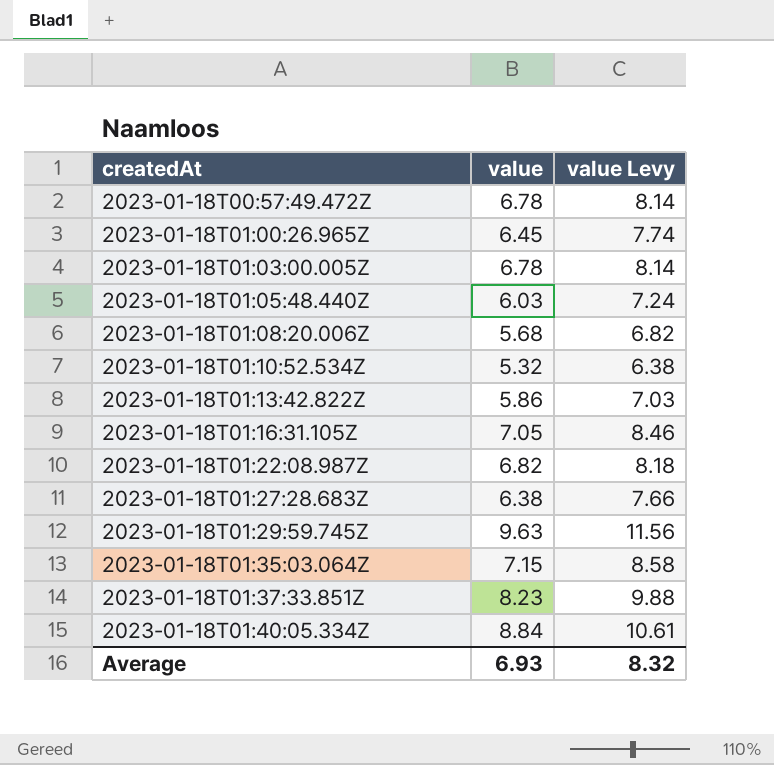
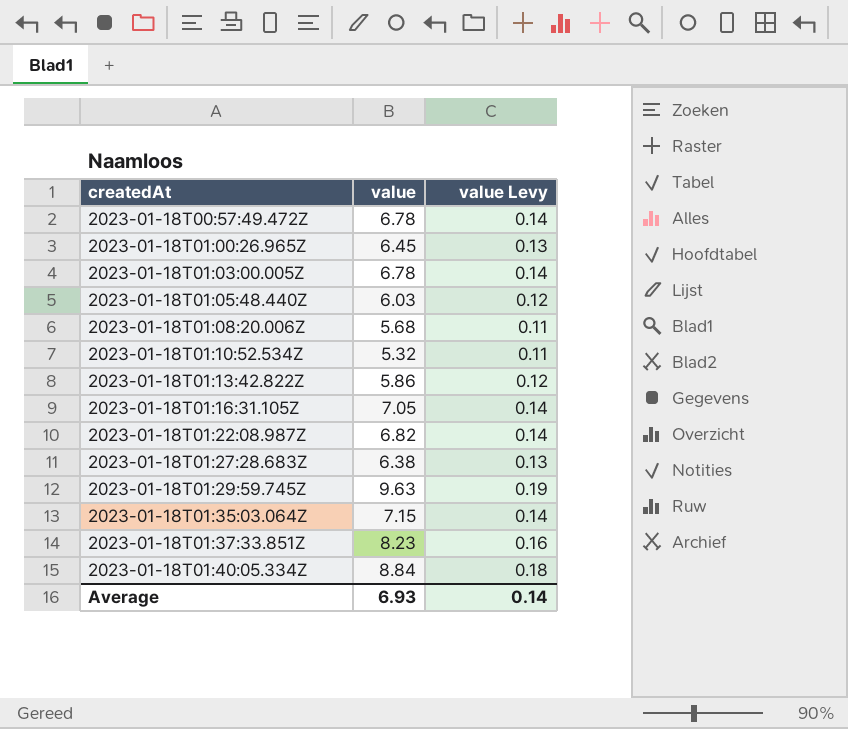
column value Levy | formula: [value] * 1.2 -> [value] * 0.02
Average | value Levy: 8.32 -> 0.14

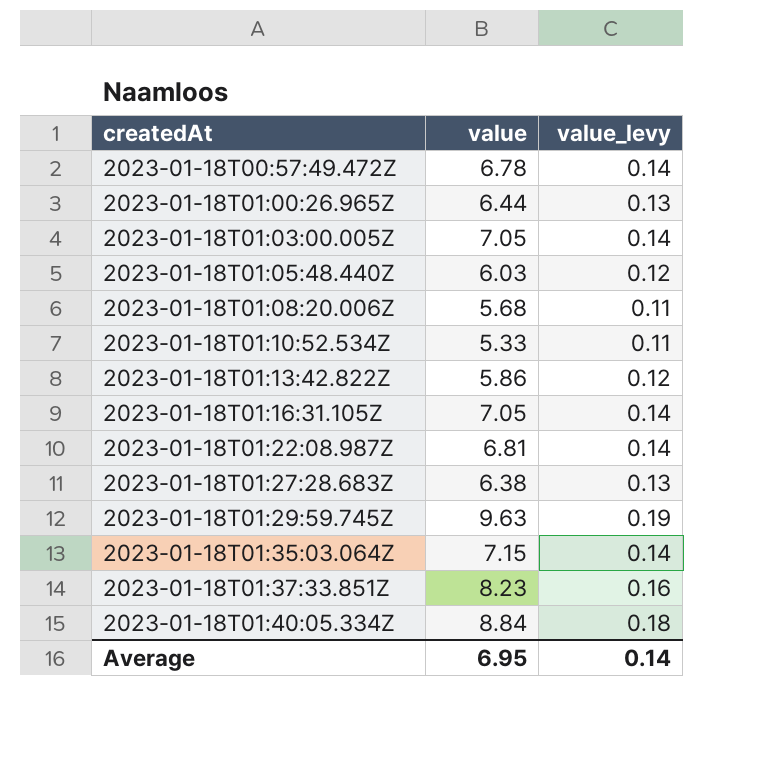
column name: value Levy -> value_levy
2023-01-18T01:00:26.965Z | value: 6.45 -> 6.44
2023-01-18T01:03:00.005Z | value: 6.78 -> 7.05
2023-01-18T01:10:52.534Z | value: 5.32 -> 5.33
2023-01-18T01:22:08.987Z | value: 6.82 -> 6.81
Average | value: 6.93 -> 6.95

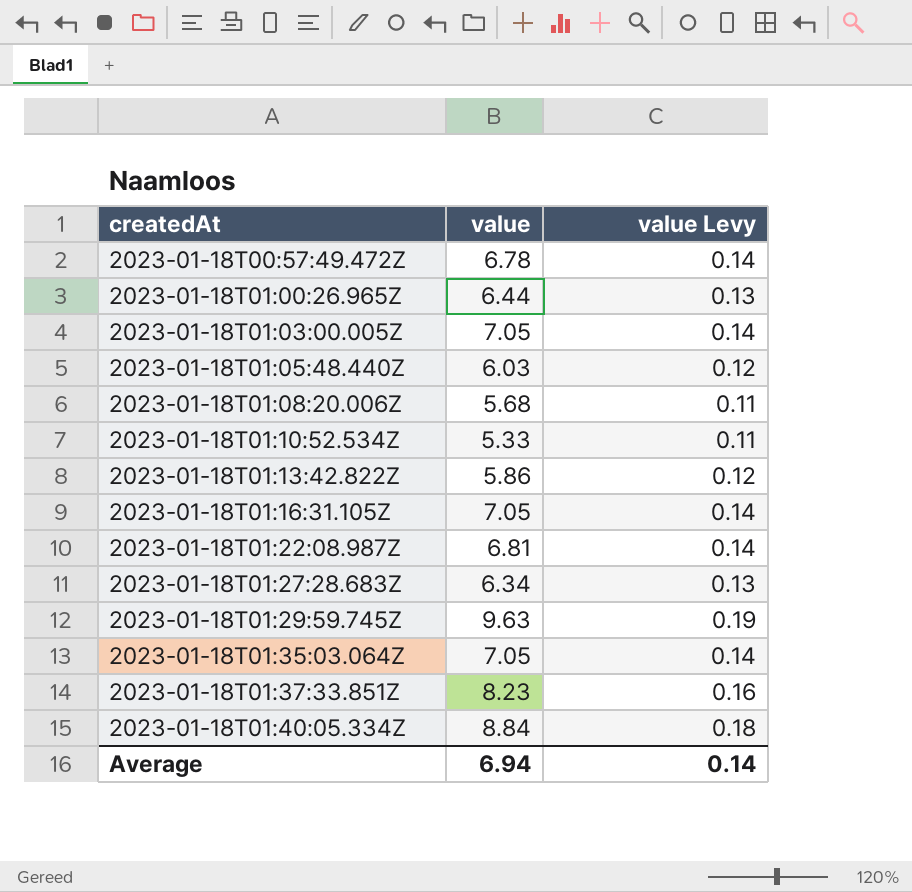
column name: value_levy -> value Levy
2023-01-18T01:27:28.683Z | value: 6.38 -> 6.34
2023-01-18T01:35:03.064Z | value: 7.15 -> 7.05
Average | value: 6.95 -> 6.94

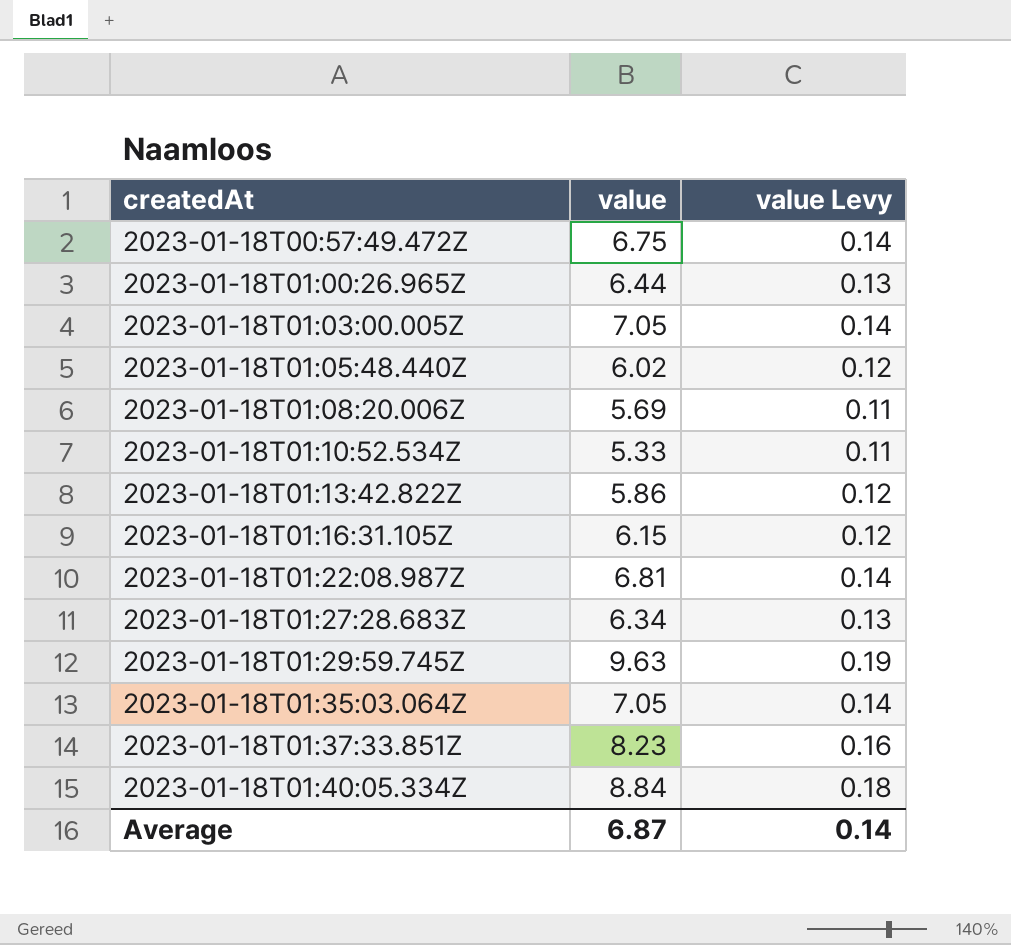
2023-01-18T00:57:49.472Z | value: 6.78 -> 6.75
2023-01-18T01:05:48.440Z | value: 6.03 -> 6.02
2023-01-18T01:08:20.006Z | value: 5.68 -> 5.69
2023-01-18T01:16:31.105Z | value: 7.05 -> 6.15
2023-01-18T01:16:31.105Z | value Levy: 0.14 -> 0.12
Average | value: 6.94 -> 6.87

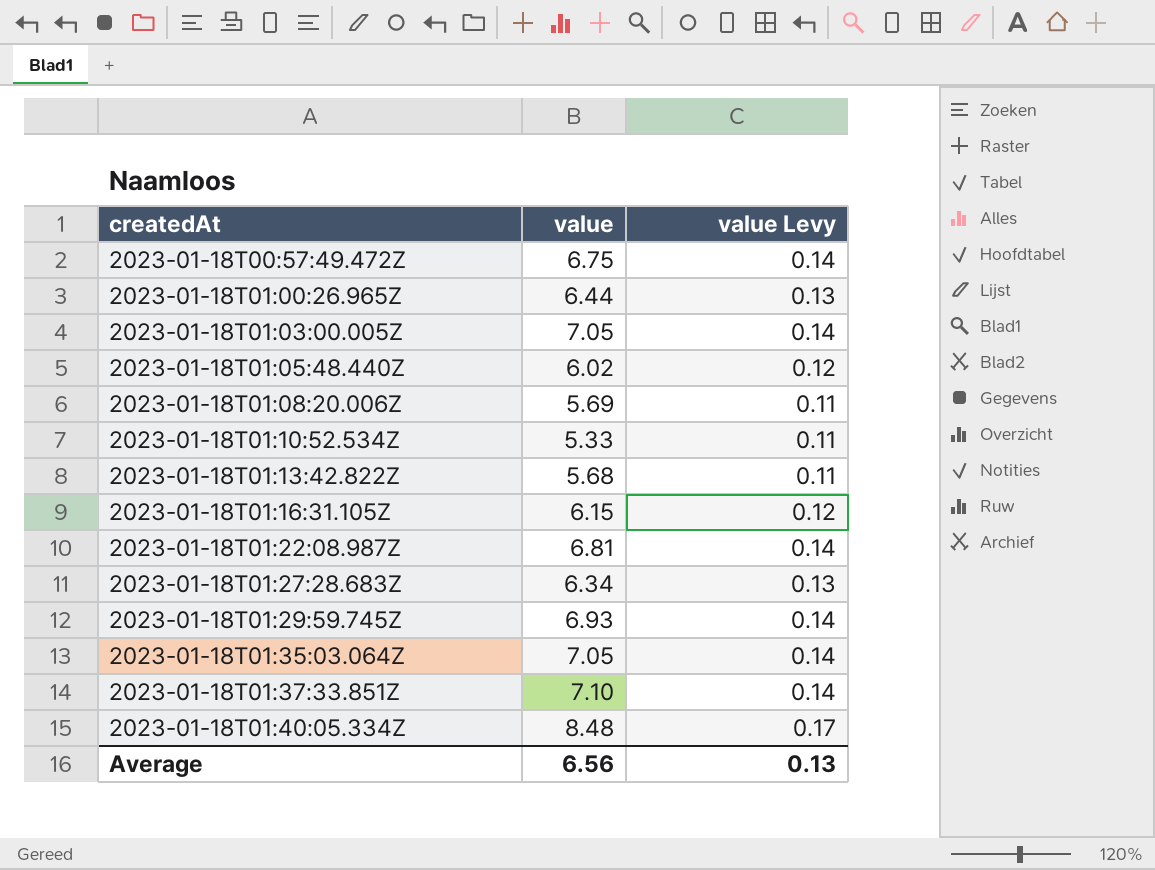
2023-01-18T01:13:42.822Z | value: 5.86 -> 5.68
2023-01-18T01:13:42.822Z | value Levy: 0.12 -> 0.11
2023-01-18T01:29:59.745Z | value: 9.63 -> 6.93
2023-01-18T01:29:59.745Z | value Levy: 0.19 -> 0.14
2023-01-18T01:37:33.851Z | value: 8.23 -> 7.10
2023-01-18T01:37:33.851Z | value Levy: 0.16 -> 0.14
2023-01-18T01:40:05.334Z | value: 8.84 -> 8.48
2023-01-18T01:40:05.334Z | value Levy: 0.18 -> 0.17
Average | value: 6.87 -> 6.56
Average | value Levy: 0.14 -> 0.13

